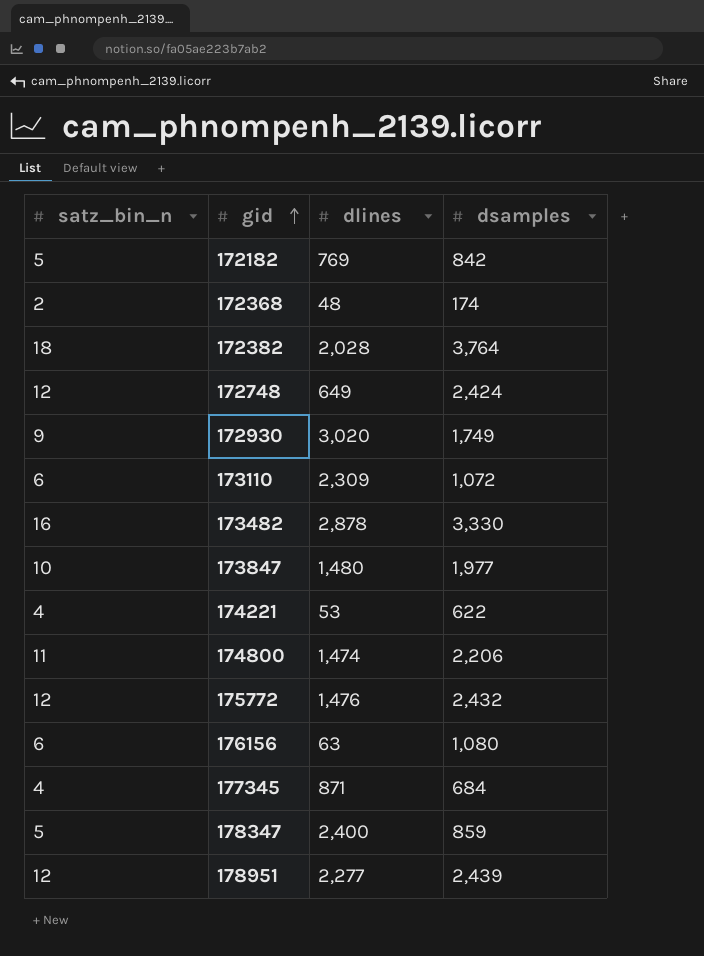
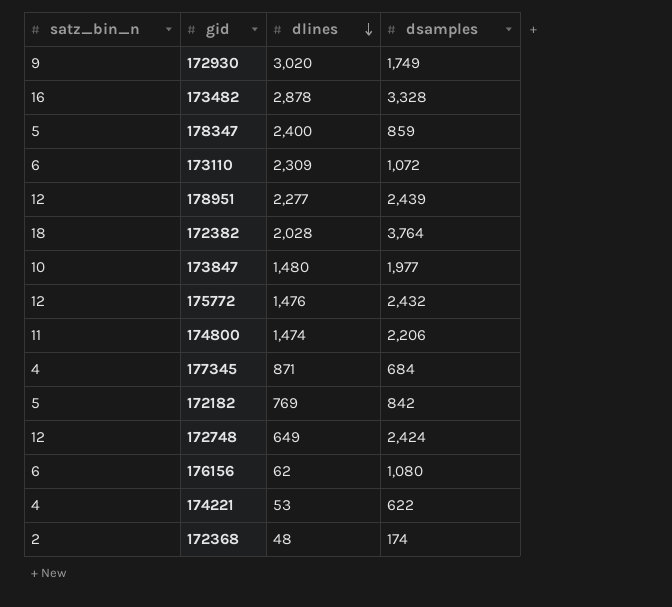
row order: gid ascending -> dlines descending
173482 | dsamples: 3,330 -> 3,328
176156 | dlines: 63 -> 62

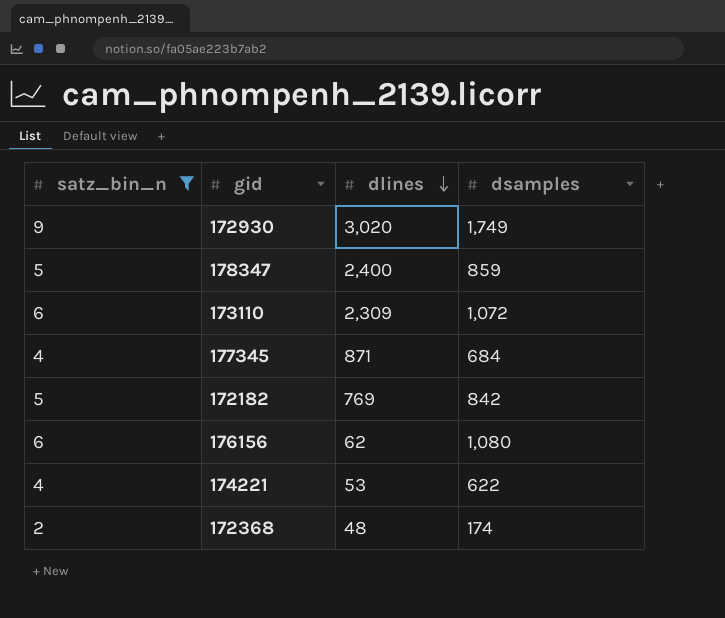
filter: none -> satz_bin_n <= 9

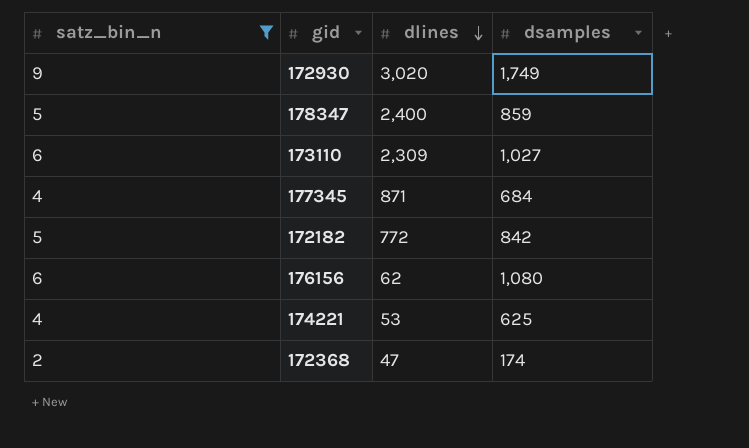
173110 | dsamples: 1,072 -> 1,027
172182 | dlines: 769 -> 772
174221 | dsamples: 622 -> 625
172368 | dlines: 48 -> 47

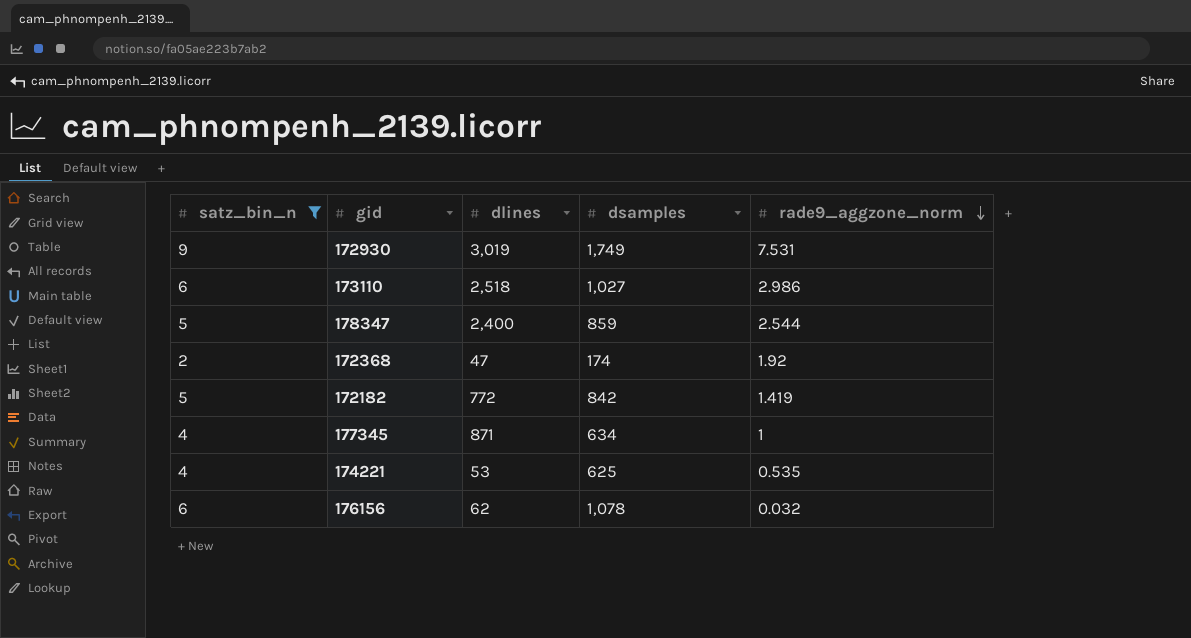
row order: dlines descending -> rade9_aggzone_norm descending
column rade9_aggzone_norm | position: none -> 5
172930 | dlines: 3,020 -> 3,019
173110 | dlines: 2,309 -> 2,518
177345 | dsamples: 684 -> 634
176156 | dsamples: 1,080 -> 1,078

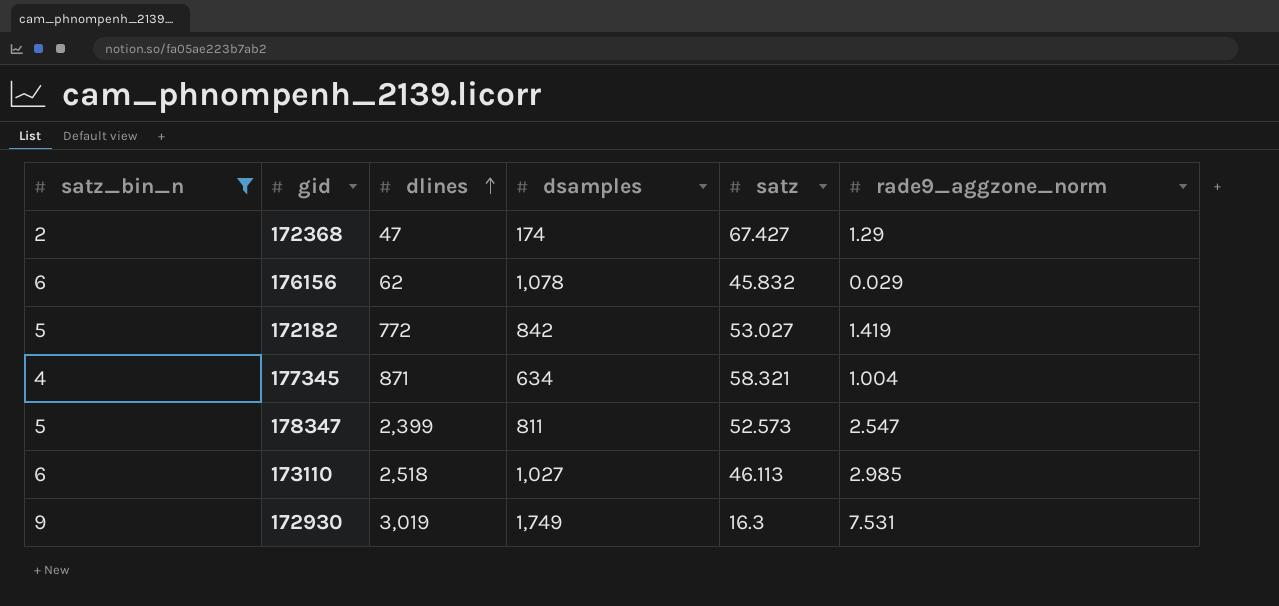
row order: rade9_aggzone_norm descending -> dlines ascending
column satz | position: none -> 5
row 174221: 4 | 53 | 625 | 0.535 -> none
172368 | rade9_aggzone_norm: 1.92 -> 1.29
176156 | rade9_aggzone_norm: 0.032 -> 0.029
177345 | rade9_aggzone_norm: 1 -> 1.004
178347 | dlines: 2,400 -> 2,399
178347 | dsamples: 859 -> 811
178347 | rade9_aggzone_norm: 2.544 -> 2.547
173110 | rade9_aggzone_norm: 2.986 -> 2.985

